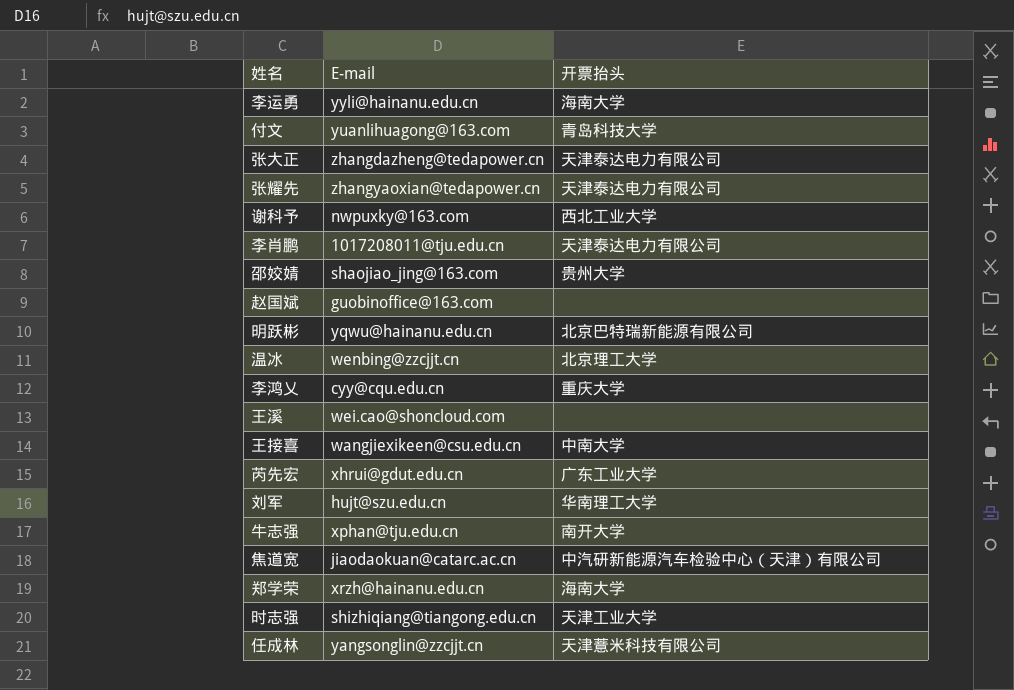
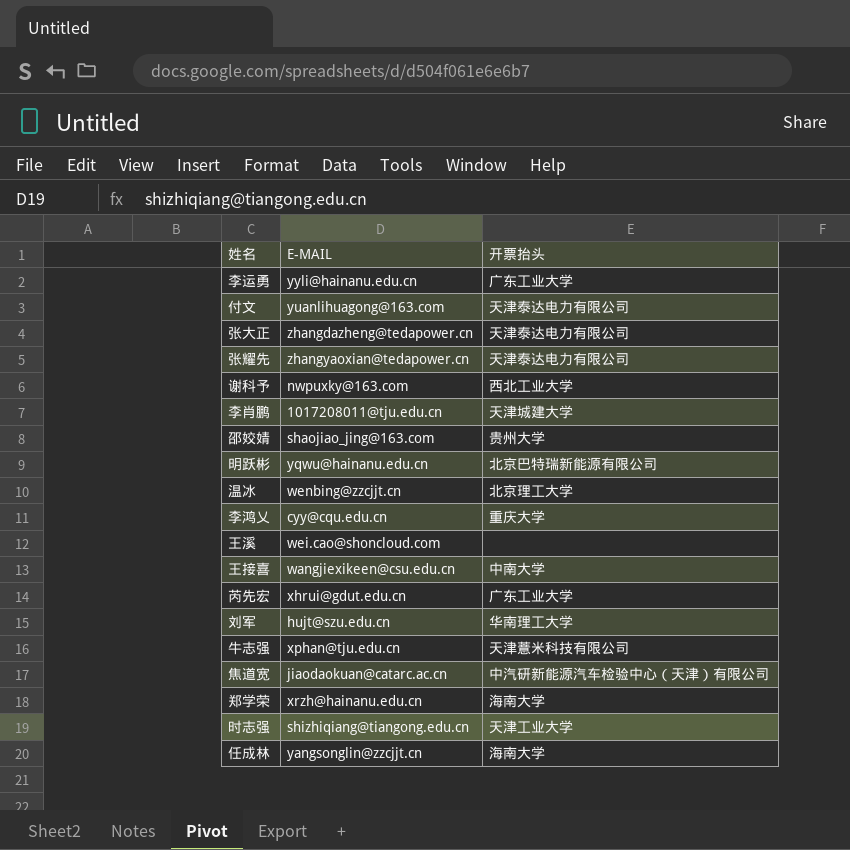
column name: E-mail -> E-MAIL
row 赵国斌: guobinoffice@163.com | none -> none
李运勇 | 开票抬头: 海南大学 -> 广东工业大学
付文 | 开票抬头: 青岛科技大学 -> 天津泰达电力有限公司
李肖鹏 | 开票抬头: 天津泰达电力有限公司 -> 天津城建大学
牛志强 | 开票抬头: 南开大学 -> 天津薏米科技有限公司
任成林 | 开票抬头: 天津薏米科技有限公司 -> 海南大学

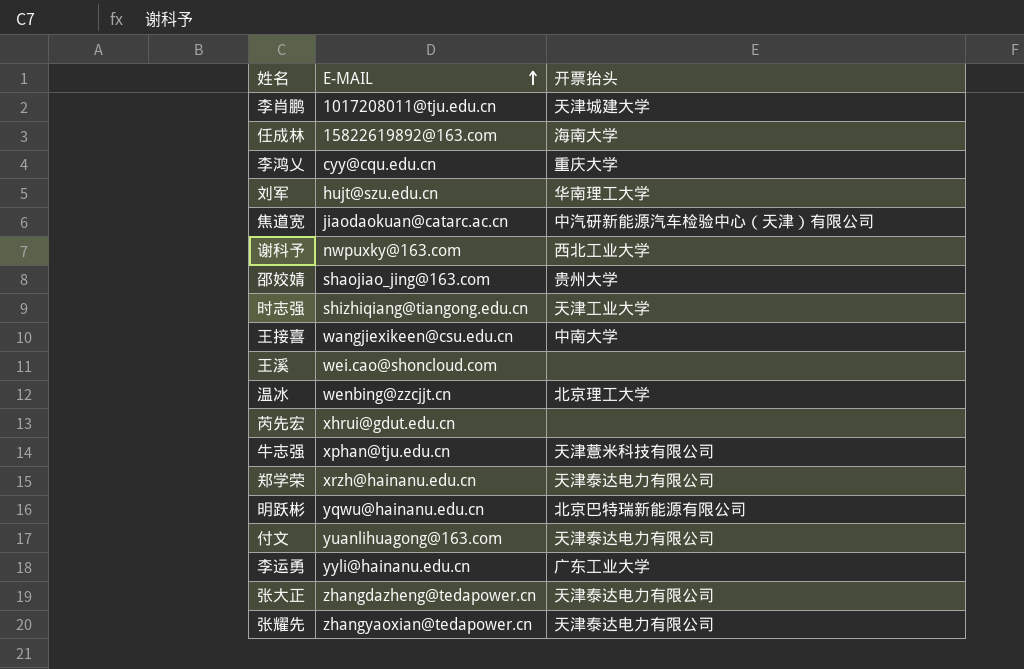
row order: none -> E-MAIL ascending
任成林 | E-MAIL: yangsonglin@zzcjjt.cn -> 15822619892@163.com
芮先宏 | 开票抬头: 广东工业大学 -> none
郑学荣 | 开票抬头: 海南大学 -> 天津泰达电力有限公司

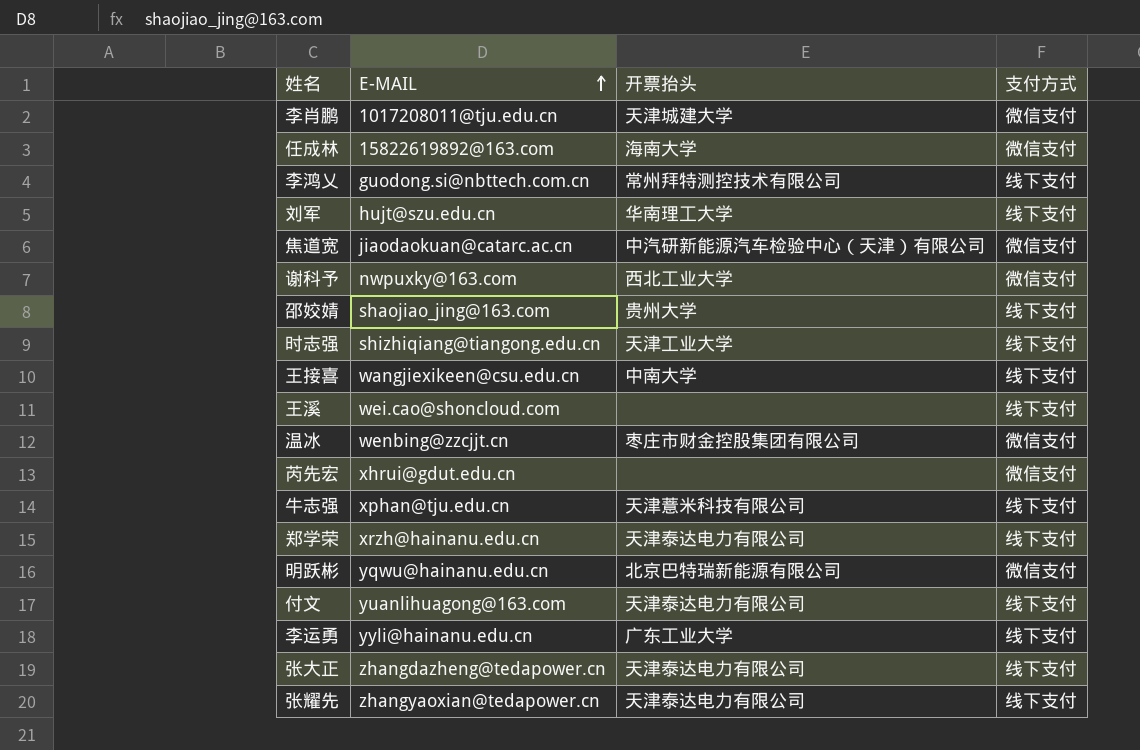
column 支付方式 | position: none -> 4
李鸿乂 | E-MAIL: cyy@cqu.edu.cn -> guodong.si@nbttech.com.cn
李鸿乂 | 开票抬头: 重庆大学 -> 常州拜特测控技术有限公司
温冰 | 开票抬头: 北京理工大学 -> 枣庄市财金控股集团有限公司

